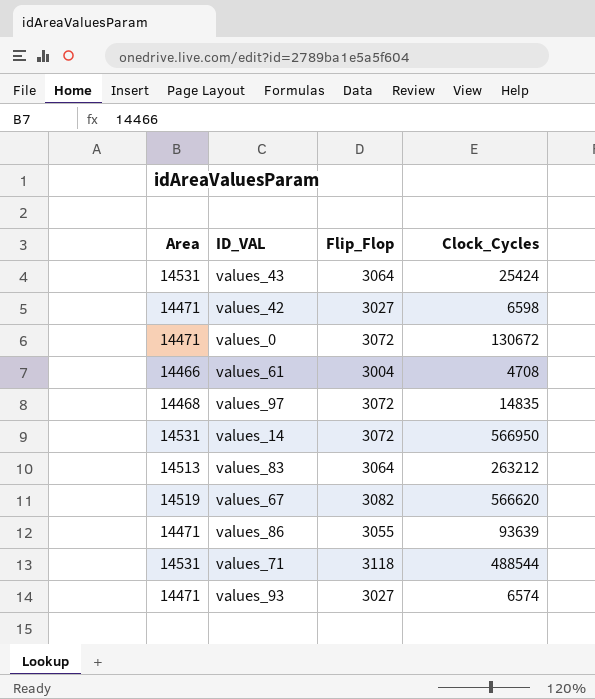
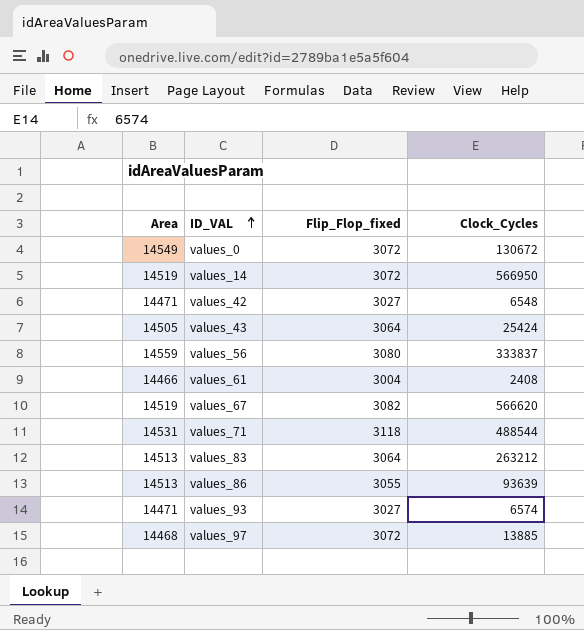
row order: none -> ID_VAL ascending
column name: Flip_Flop -> Flip_Flop_fixed
values_0 | Area: 14471 -> 14549
values_14 | Area: 14531 -> 14519
values_42 | Clock_Cycles: 6598 -> 6548
values_43 | Area: 14531 -> 14505
row values_56: none -> 14559 | 3080 | 333837
values_61 | Clock_Cycles: 4708 -> 2408
values_86 | Area: 14471 -> 14513
values_97 | Clock_Cycles: 14835 -> 13885

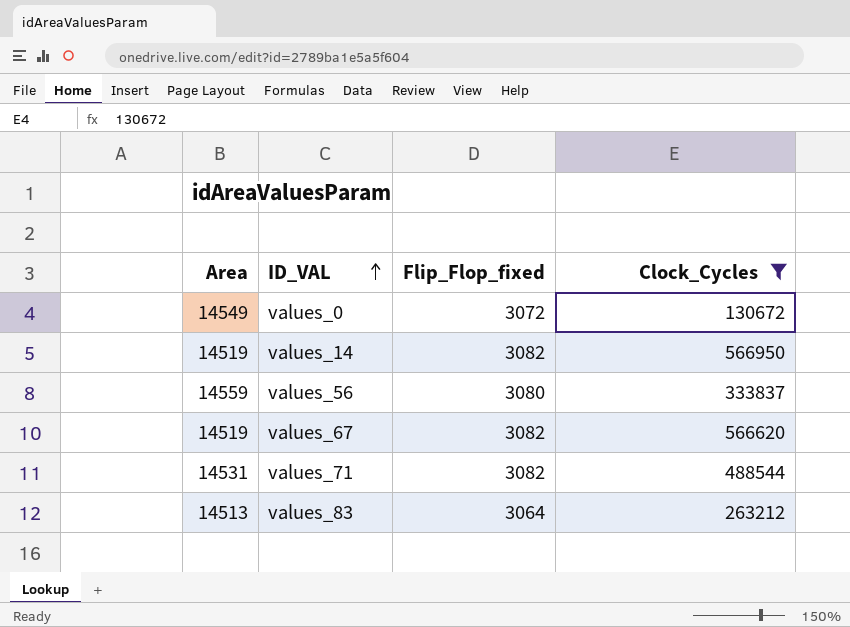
filter: none -> Clock_Cycles >= 130672
values_14 | Flip_Flop_fixed: 3072 -> 3082
values_71 | Flip_Flop_fixed: 3118 -> 3082

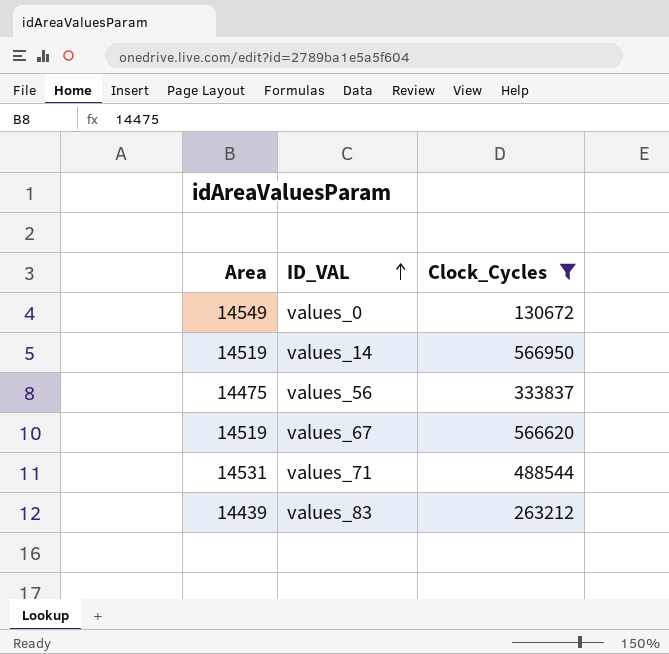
column Flip_Flop_fixed | position: 3 -> none
values_56 | Area: 14559 -> 14475
values_83 | Area: 14513 -> 14439

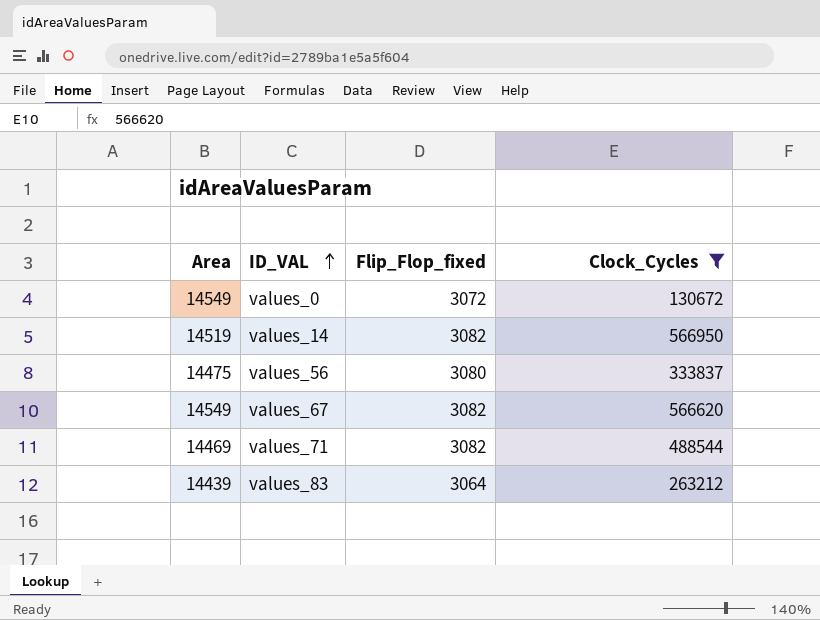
column Flip_Flop_fixed | position: none -> 3
values_67 | Area: 14519 -> 14549
values_71 | Area: 14531 -> 14469

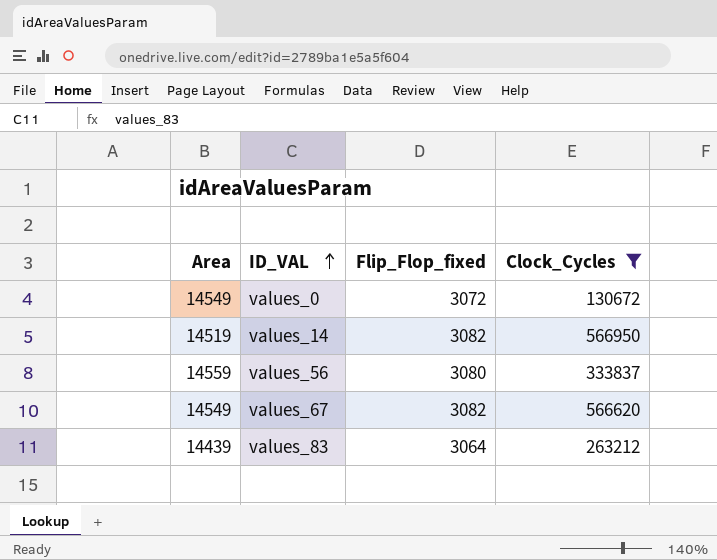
row values_71: 14469 | 3082 | 488544 -> none
values_56 | Area: 14475 -> 14559

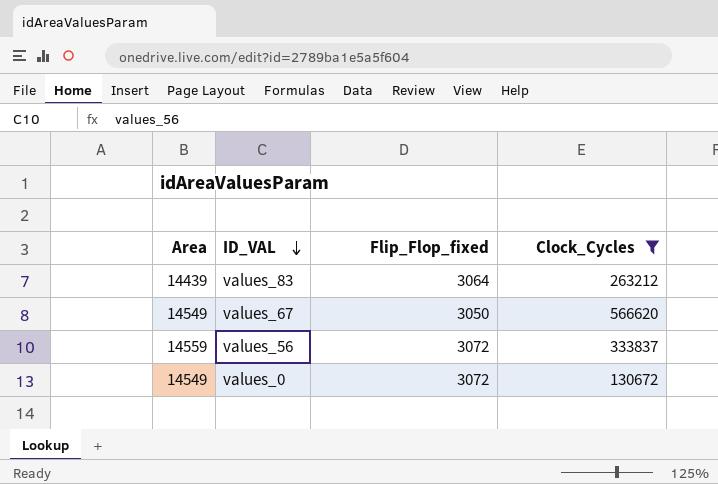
row order: ID_VAL ascending -> ID_VAL descending
row values_14: 14519 | 3082 | 566950 -> none
values_67 | Flip_Flop_fixed: 3082 -> 3050
values_56 | Flip_Flop_fixed: 3080 -> 3072

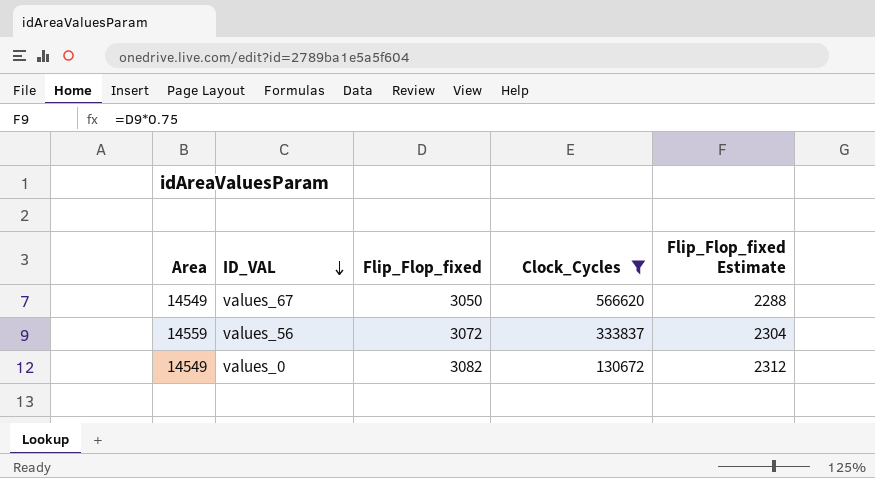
column Flip_Flop_fixed Estimate | formula: none -> [Flip_Flop_fixed] * 0.75
row values_83: 14439 | 3064 | 263212 -> none
values_0 | Flip_Flop_fixed: 3072 -> 3082

